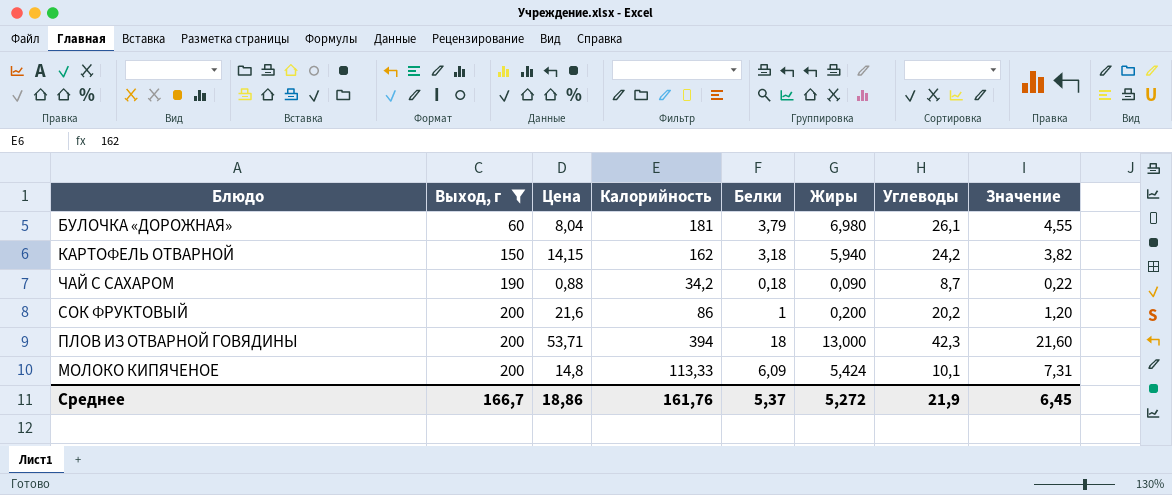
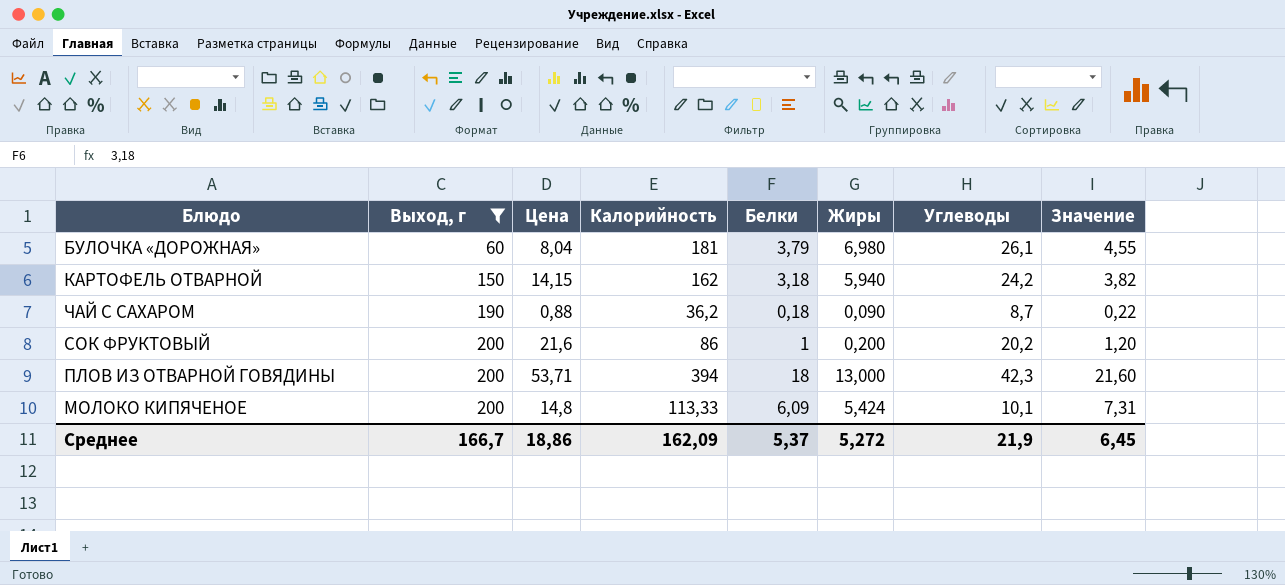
ЧАЙ С САХАРОМ | Калорийность: 34,2 -> 36,2
Среднее | Калорийность: 161,76 -> 162,09

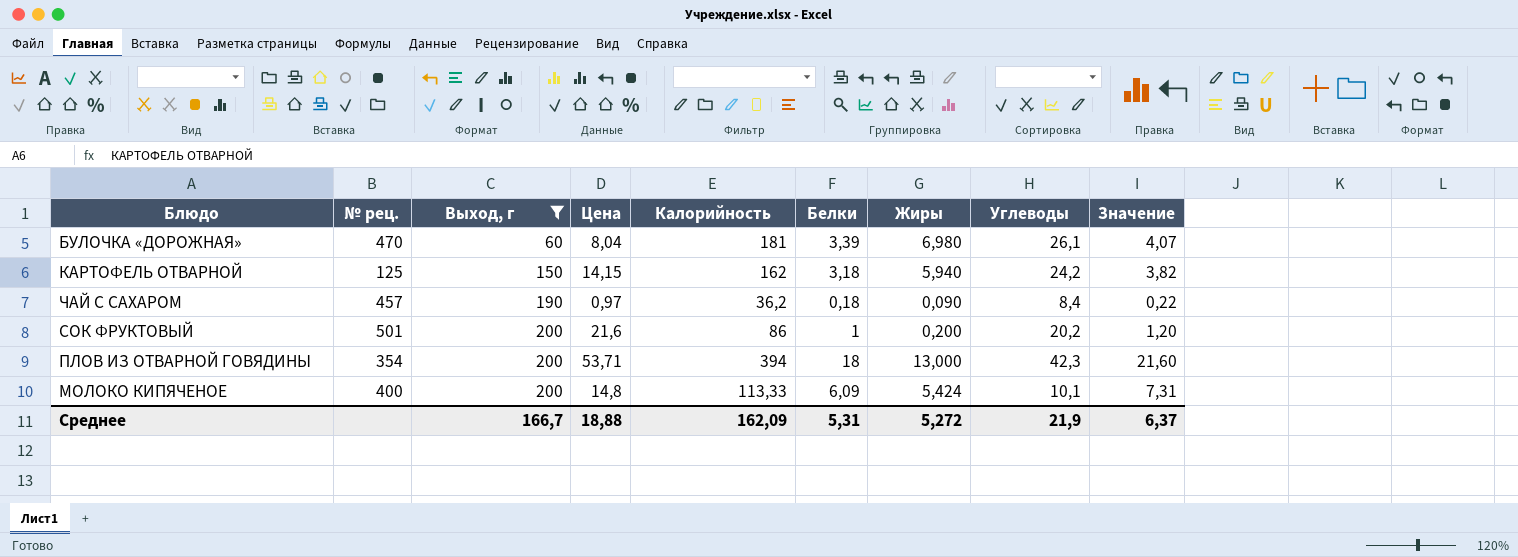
column № рец. | position: none -> 2
БУЛОЧКА «ДОРОЖНАЯ» | Белки: 3,79 -> 3,39
БУЛОЧКА «ДОРОЖНАЯ» | Значение: 4,55 -> 4,07
ЧАЙ С САХАРОМ | Цена: 0,88 -> 0,97
ЧАЙ С САХАРОМ | Углеводы: 8,7 -> 8,4
Среднее | Цена: 18,86 -> 18,88
Среднее | Белки: 5,37 -> 5,31
Среднее | Значение: 6,45 -> 6,37

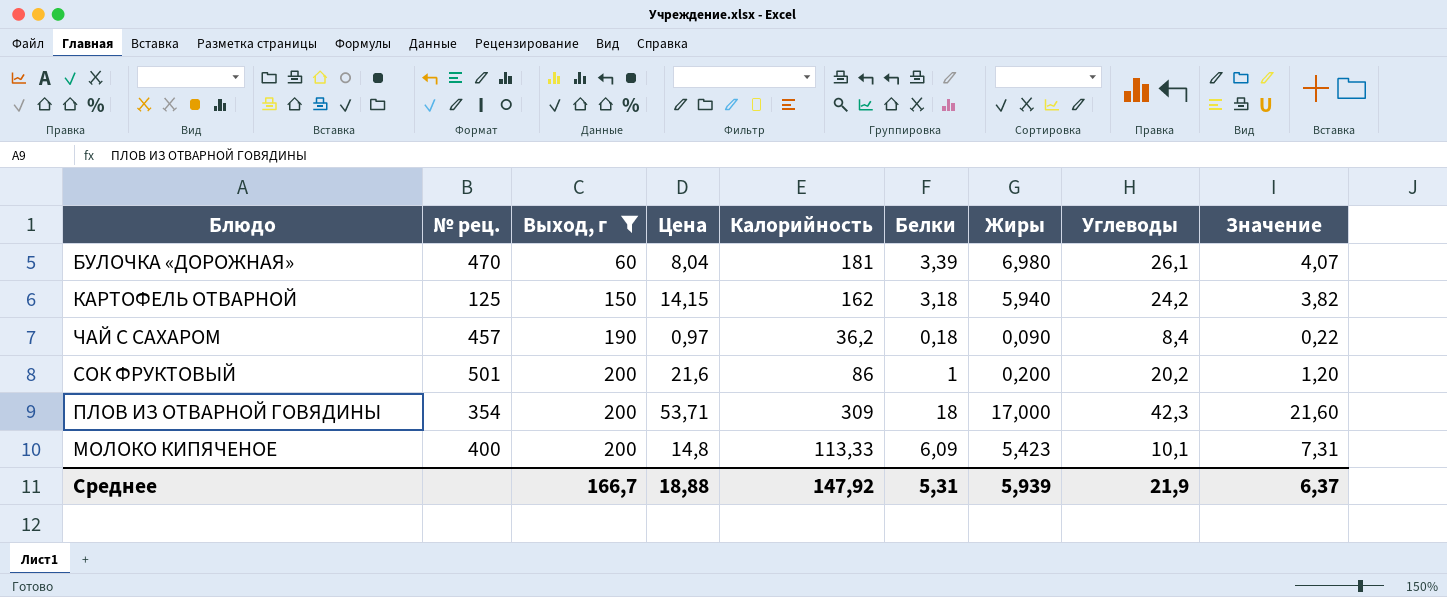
ПЛОВ ИЗ ОТВАРНОЙ ГОВЯДИНЫ | Калорийность: 394 -> 309
ПЛОВ ИЗ ОТВАРНОЙ ГОВЯДИНЫ | Жиры: 13,000 -> 17,000
МОЛОКО КИПЯЧЕНОЕ | Жиры: 5,424 -> 5,423
Среднее | Калорийность: 162,09 -> 147,92
Среднее | Жиры: 5,272 -> 5,939

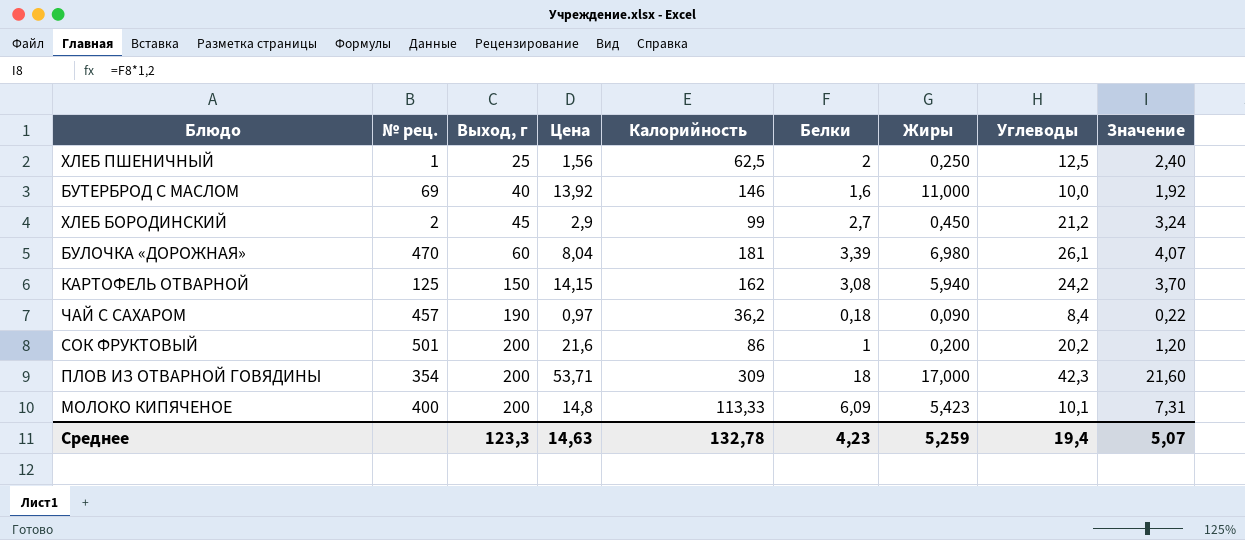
filter: Выход, г >= 60 -> none
КАРТОФЕЛЬ ОТВАРНОЙ | Белки: 3,18 -> 3,08
КАРТОФЕЛЬ ОТВАРНОЙ | Значение: 3,82 -> 3,70
Среднее | Выход, г: 166,7 -> 123,3
Среднее | Цена: 18,88 -> 14,63
Среднее | Калорийность: 147,92 -> 132,78
Среднее | Белки: 5,31 -> 4,23
Среднее | Жиры: 5,939 -> 5,259
Среднее | Углеводы: 21,9 -> 19,4
Среднее | Значение: 6,37 -> 5,07

